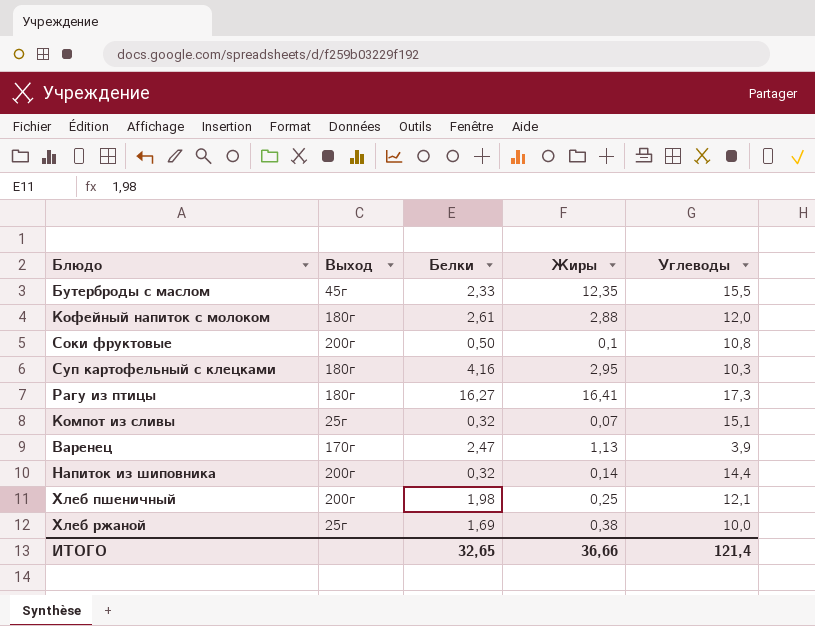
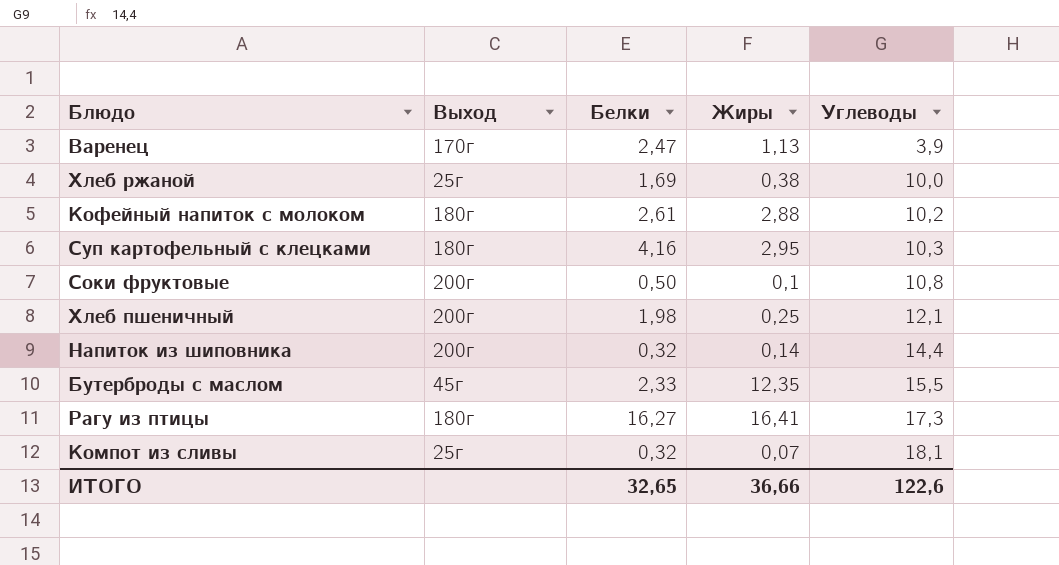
row order: none -> Углеводы ascending
Кофейный напиток с молоком | Углеводы: 12,0 -> 10,2
Компот из сливы | Углеводы: 15,1 -> 18,1
ИТОГО | Углеводы: 121,4 -> 122,6

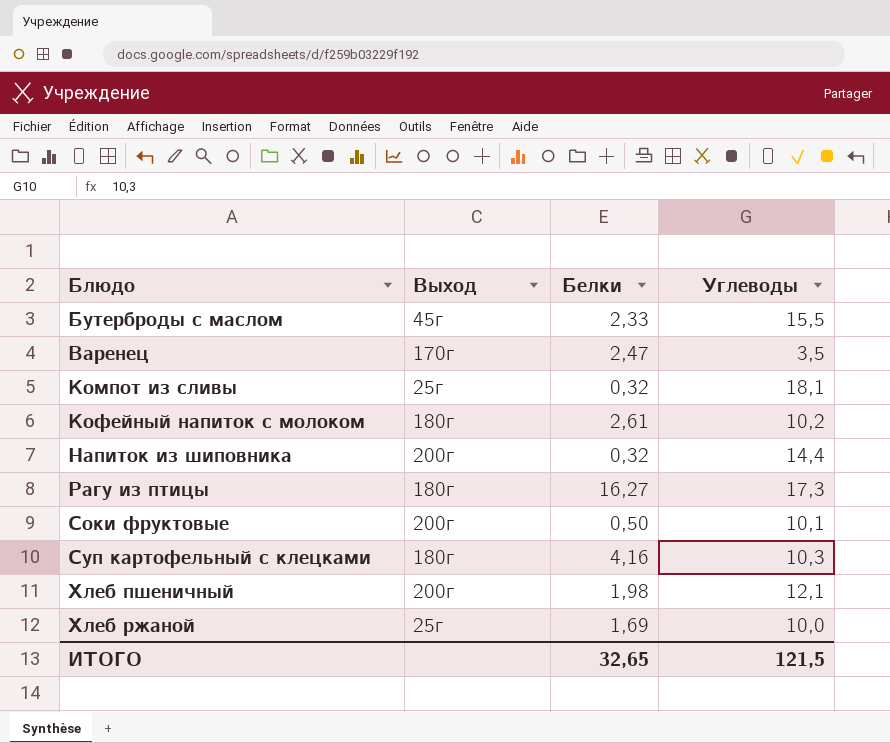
row order: Углеводы ascending -> Блюдо ascending
column Жиры | position: 4 -> none
Варенец | Углеводы: 3,9 -> 3,5
Соки фруктовые | Углеводы: 10,8 -> 10,1
ИТОГО | Углеводы: 122,6 -> 121,5

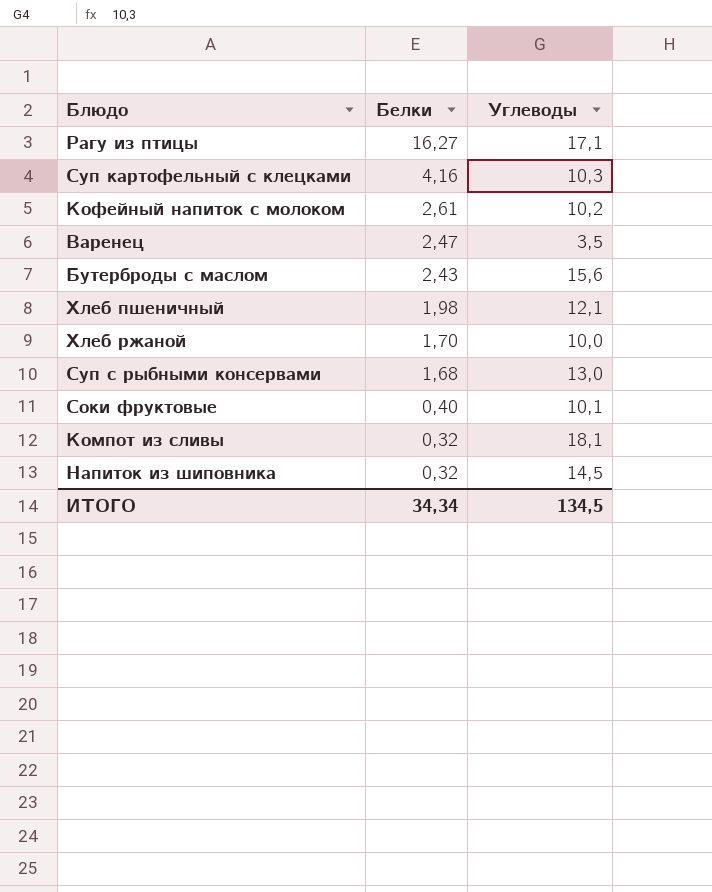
row order: Блюдо ascending -> Белки descending
column Выход | position: 2 -> none
Рагу из птицы | Углеводы: 17,3 -> 17,1
Бутерброды с маслом | Белки: 2,33 -> 2,43
Бутерброды с маслом | Углеводы: 15,5 -> 15,6
Хлеб ржаной | Белки: 1,69 -> 1,70
row Суп с рыбными консервами: none -> 1,68 | 13,0
Соки фруктовые | Белки: 0,50 -> 0,40
Напиток из шиповника | Углеводы: 14,4 -> 14,5
ИТОГО | Белки: 32,65 -> 34,34
ИТОГО | Углеводы: 121,5 -> 134,5

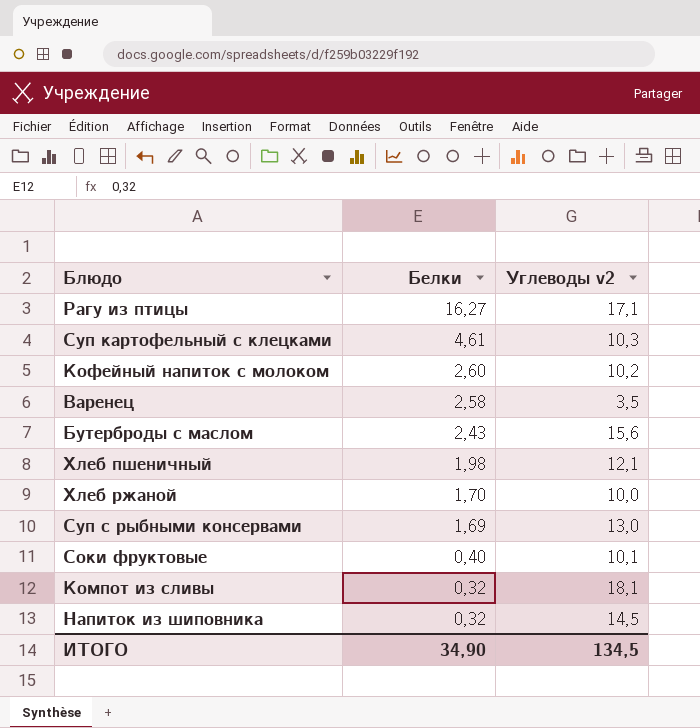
column name: Углеводы -> Углеводы v2
Суп картофельный с клецками | Белки: 4,16 -> 4,61
Кофейный напиток с молоком | Белки: 2,61 -> 2,60
Варенец | Белки: 2,47 -> 2,58
Суп с рыбными консервами | Белки: 1,68 -> 1,69
ИТОГО | Белки: 34,34 -> 34,90

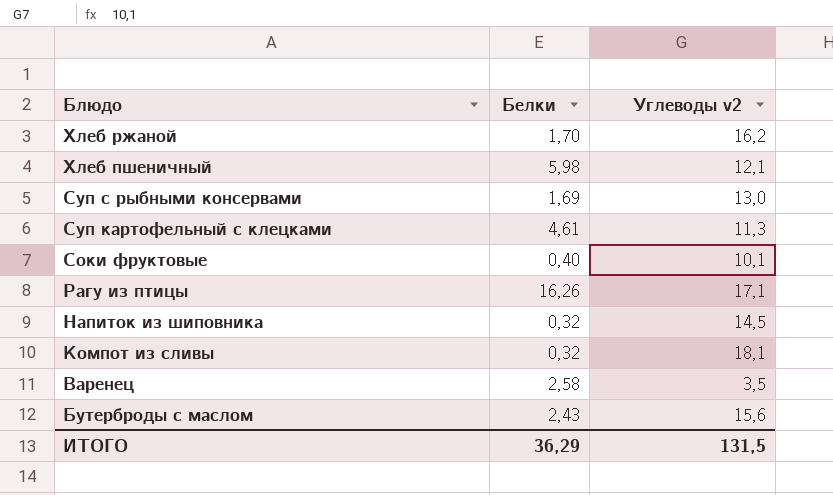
row order: Белки descending -> Блюдо descending
row Кофейный напиток с молоком: 2,60 | 10,2 -> none
Хлеб ржаной | Углеводы v2: 10,0 -> 16,2
Хлеб пшеничный | Белки: 1,98 -> 5,98
Суп картофельный с клецками | Углеводы v2: 10,3 -> 11,3
Рагу из птицы | Белки: 16,27 -> 16,26
ИТОГО | Белки: 34,90 -> 36,29
ИТОГО | Углеводы v2: 134,5 -> 131,5

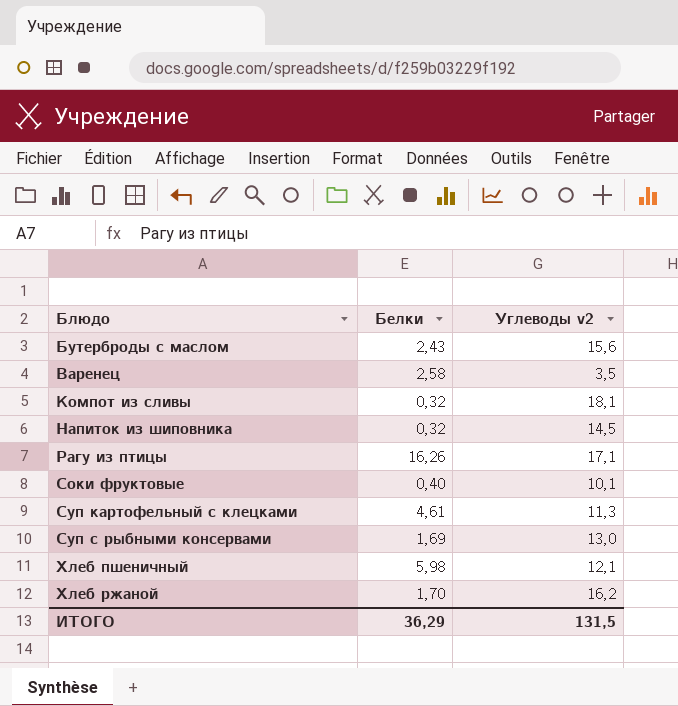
row order: Блюдо descending -> Блюдо ascending

